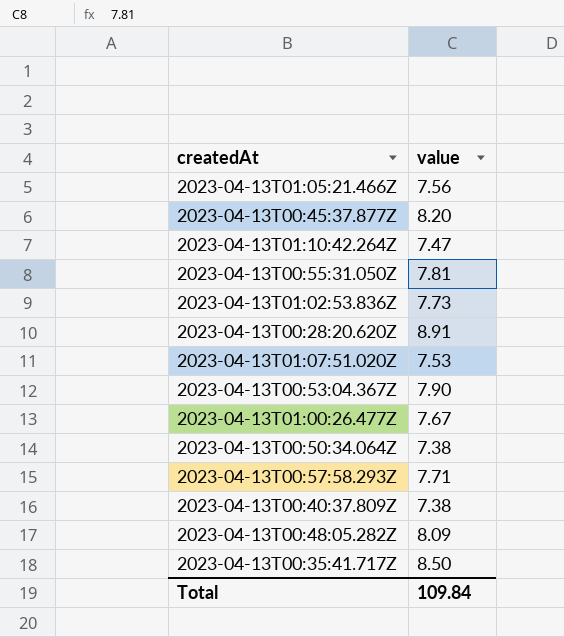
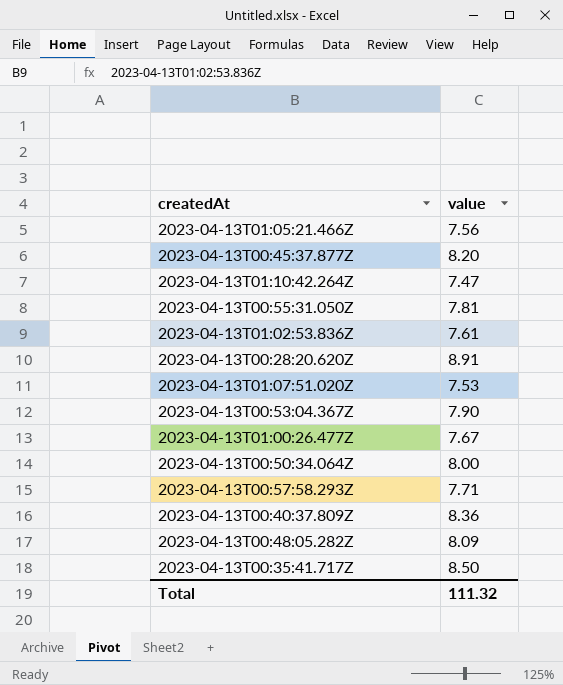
2023-04-13T01:02:53.836Z | value: 7.73 -> 7.61
2023-04-13T00:50:34.064Z | value: 7.38 -> 8.00
2023-04-13T00:40:37.809Z | value: 7.38 -> 8.36
Total | value: 109.84 -> 111.32

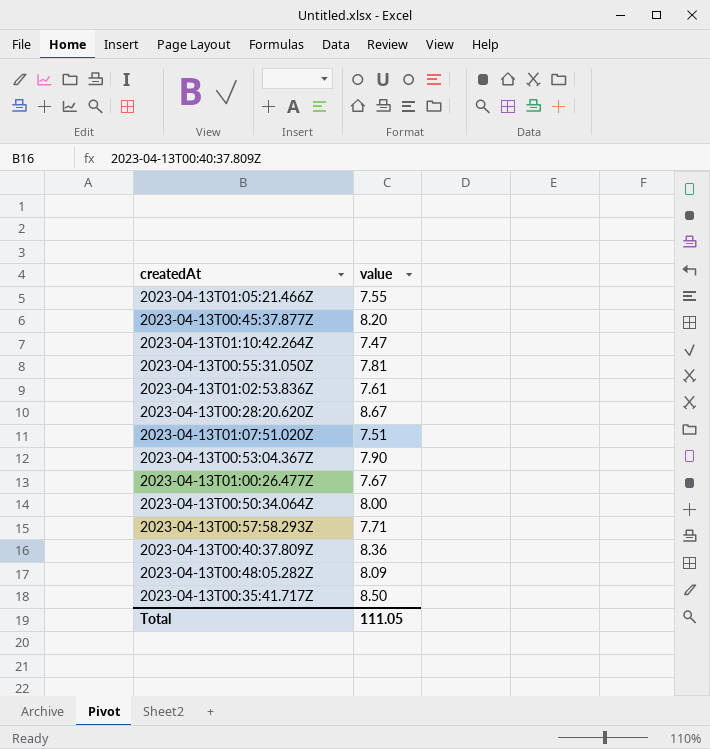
2023-04-13T01:05:21.466Z | value: 7.56 -> 7.55
2023-04-13T00:28:20.620Z | value: 8.91 -> 8.67
2023-04-13T01:07:51.020Z | value: 7.53 -> 7.51
Total | value: 111.32 -> 111.05

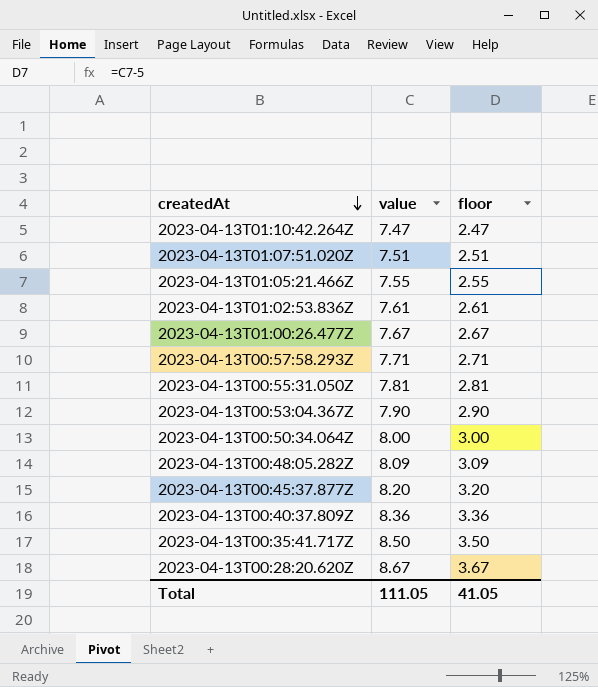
row order: none -> createdAt descending
column floor | formula: none -> [value] - 5

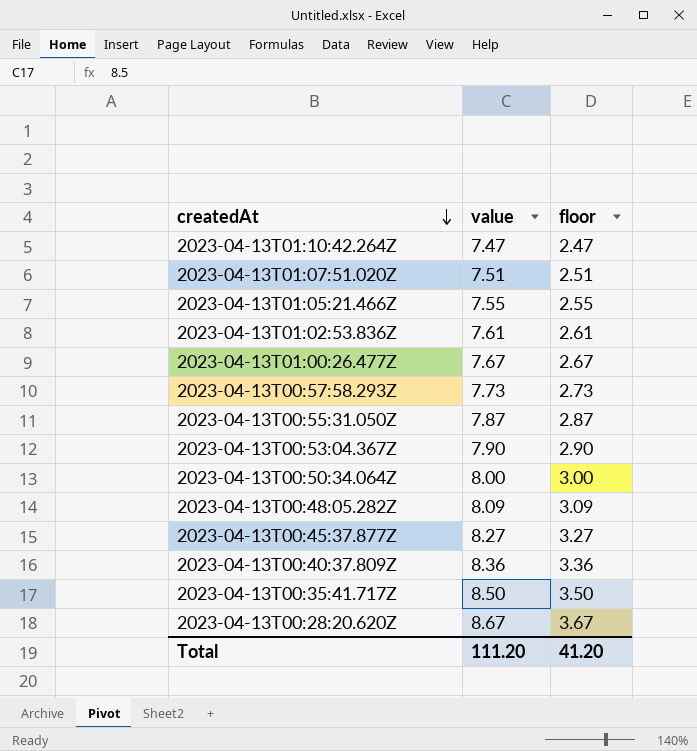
2023-04-13T00:57:58.293Z | value: 7.71 -> 7.73
2023-04-13T00:57:58.293Z | floor: 2.71 -> 2.73
2023-04-13T00:55:31.050Z | value: 7.81 -> 7.87
2023-04-13T00:55:31.050Z | floor: 2.81 -> 2.87
2023-04-13T00:45:37.877Z | value: 8.20 -> 8.27
2023-04-13T00:45:37.877Z | floor: 3.20 -> 3.27
Total | value: 111.05 -> 111.20
Total | floor: 41.05 -> 41.20

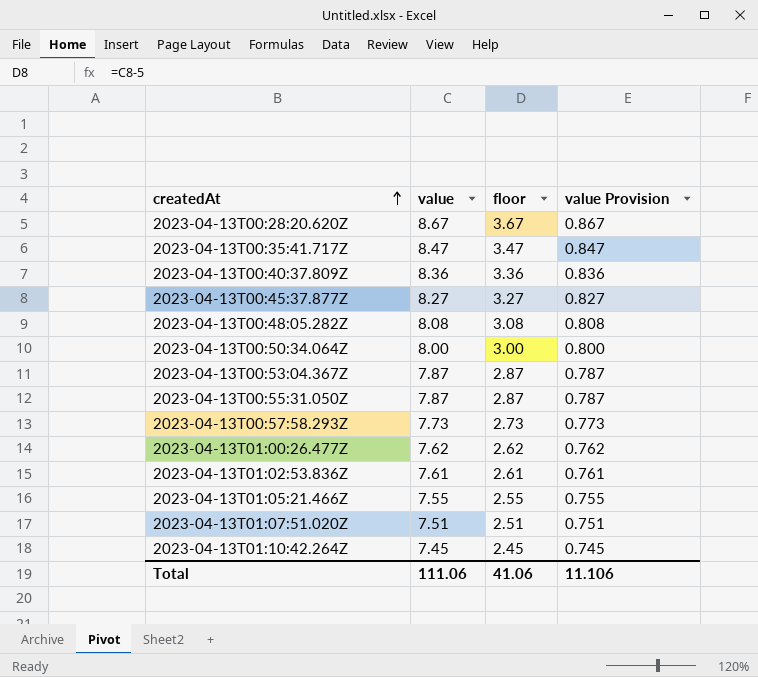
row order: createdAt descending -> createdAt ascending
column value Provision | formula: none -> [value] * 0.1
2023-04-13T00:35:41.717Z | value: 8.50 -> 8.47
2023-04-13T00:35:41.717Z | floor: 3.50 -> 3.47
2023-04-13T00:48:05.282Z | value: 8.09 -> 8.08
2023-04-13T00:48:05.282Z | floor: 3.09 -> 3.08
2023-04-13T00:53:04.367Z | value: 7.90 -> 7.87
2023-04-13T00:53:04.367Z | floor: 2.90 -> 2.87
2023-04-13T01:00:26.477Z | value: 7.67 -> 7.62
2023-04-13T01:00:26.477Z | floor: 2.67 -> 2.62
2023-04-13T01:10:42.264Z | value: 7.47 -> 7.45
2023-04-13T01:10:42.264Z | floor: 2.47 -> 2.45
Total | value: 111.20 -> 111.06
Total | floor: 41.20 -> 41.06

